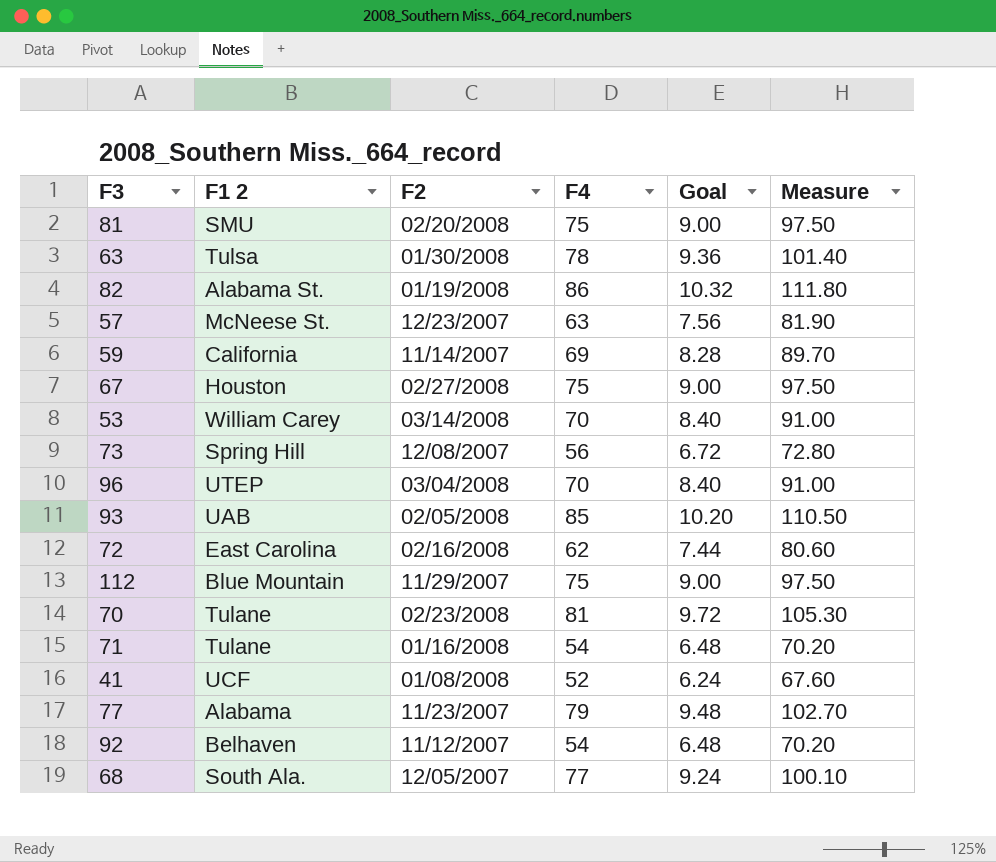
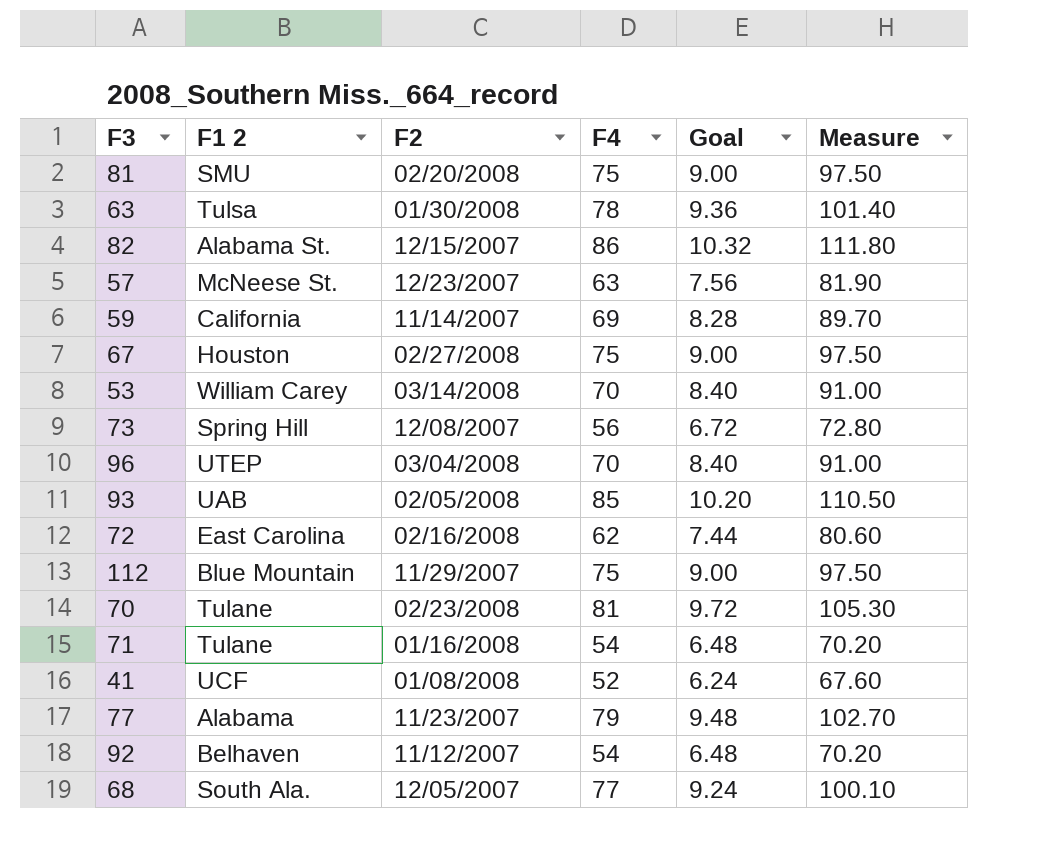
82 | F2: 01/19/2008 -> 12/15/2007

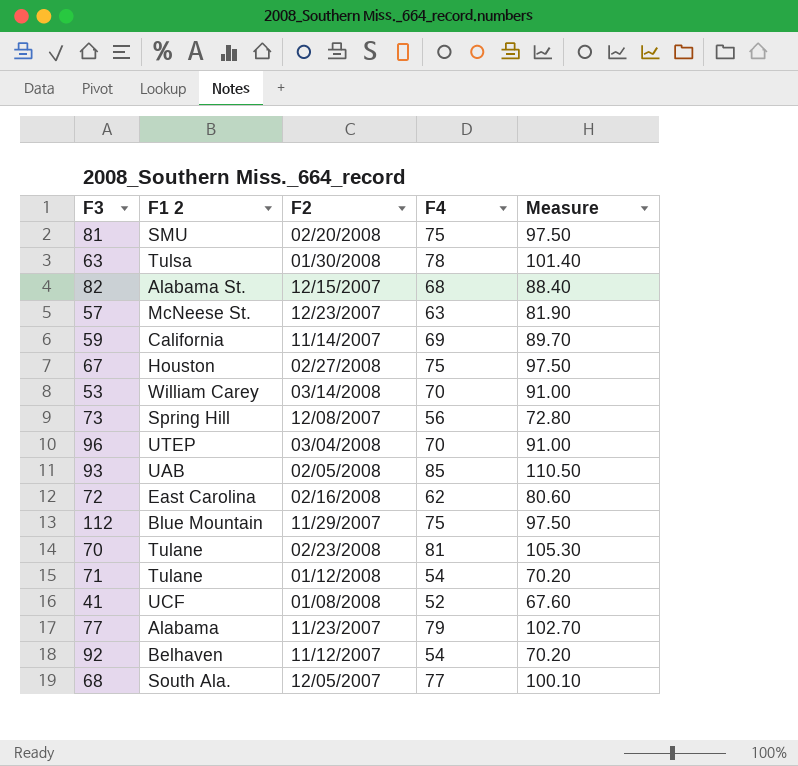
column Goal | formula: [F4] * 0.12 -> none
82 | F4: 86 -> 68
82 | Measure: 111.80 -> 88.40
71 | F2: 01/16/2008 -> 01/12/2008

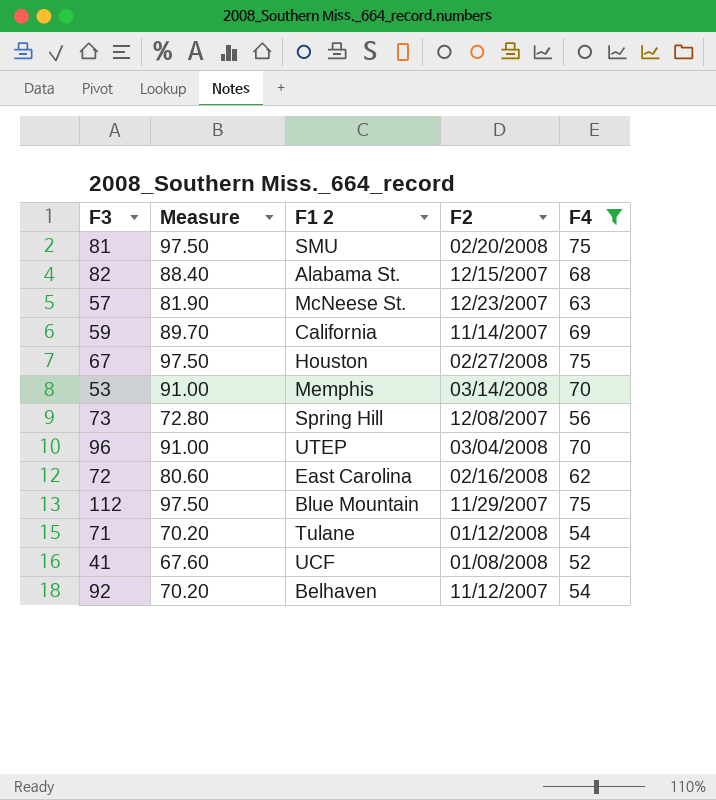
filter: none -> F4 <= 75
column Measure | position: 5 -> 2
53 | F1 2: William Carey -> Memphis

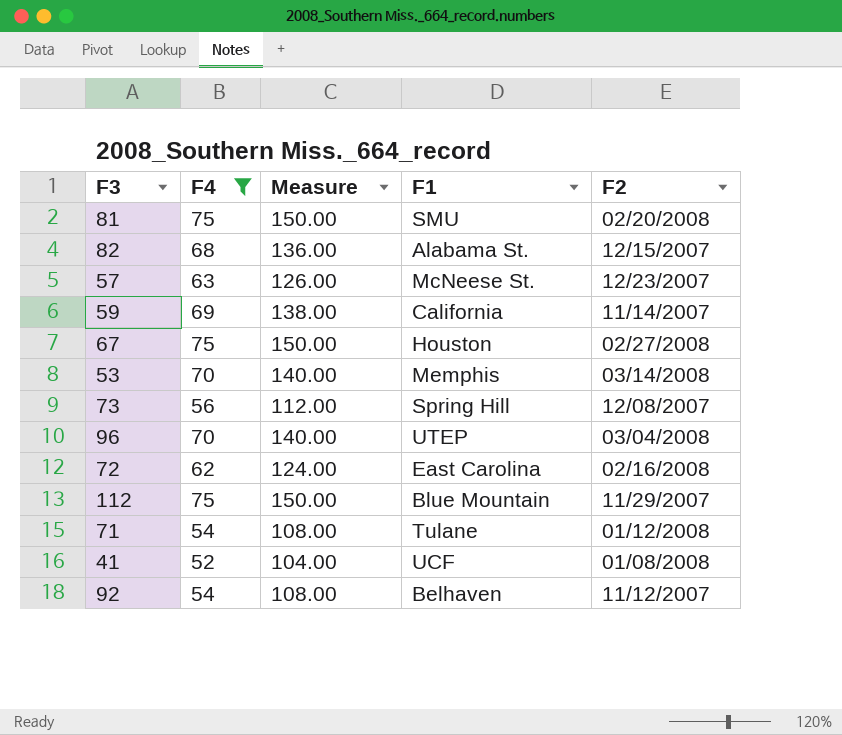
column F4 | position: 5 -> 2
column Measure | formula: [F4] * 1.3 -> [F4] * 2
column name: F1 2 -> F1

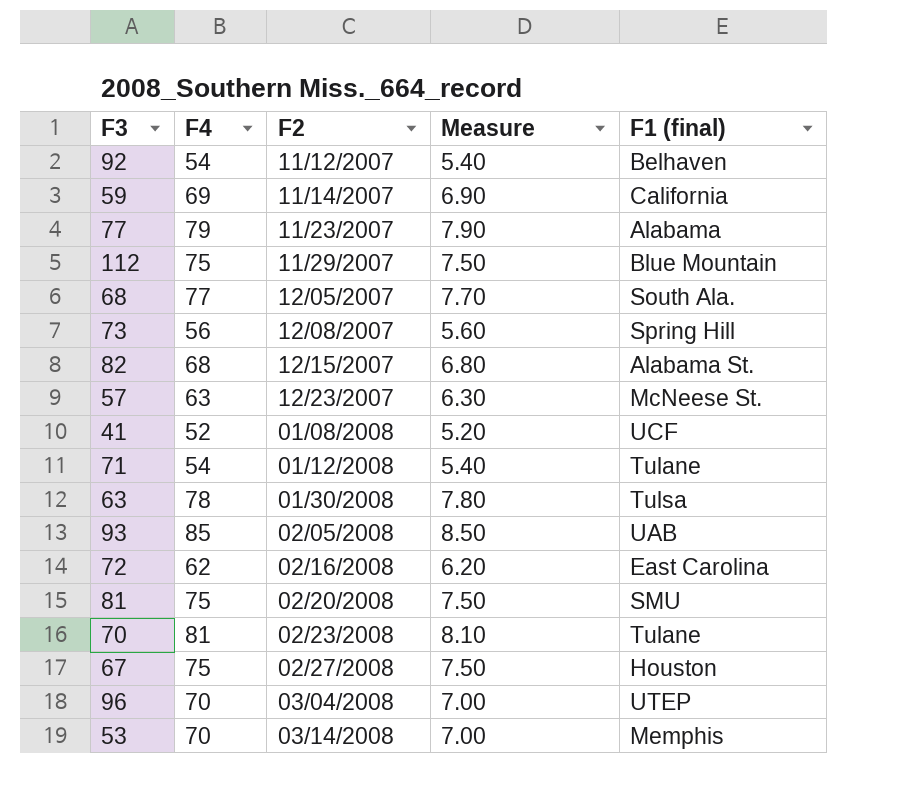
filter: F4 <= 75 -> none
row order: none -> F2 ascending
column F2 | position: 5 -> 3
column Measure | formula: [F4] * 2 -> [F4] * 0.1
column name: F1 -> F1 (final)

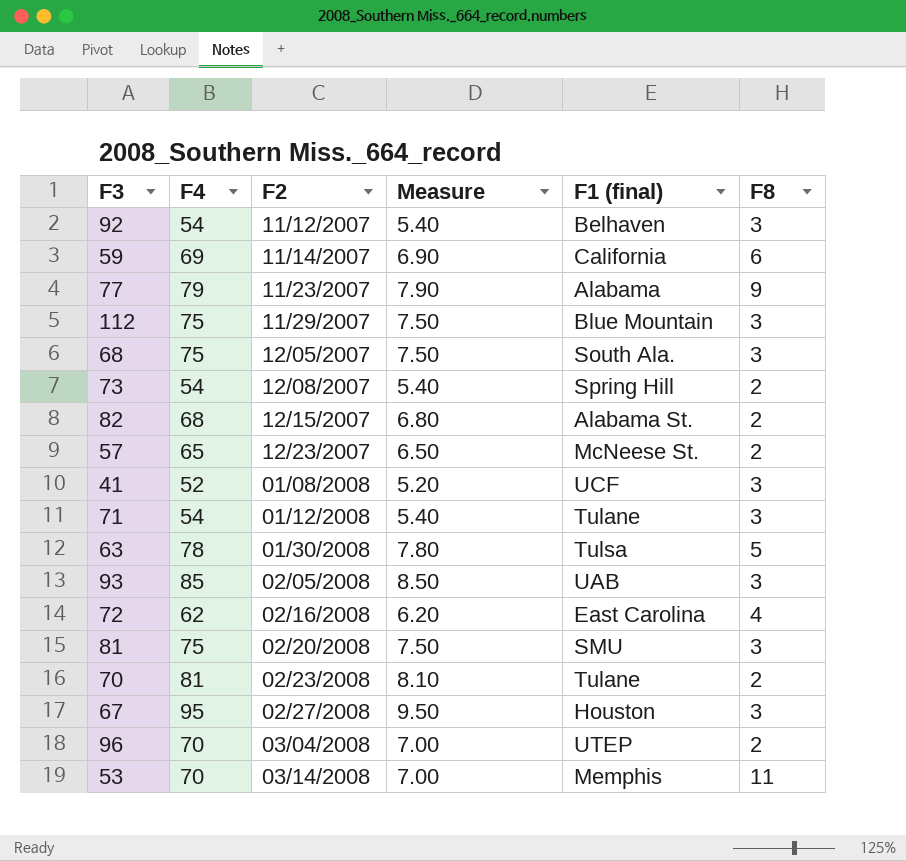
column F8 | position: none -> 6
68 | F4: 77 -> 75
68 | Measure: 7.70 -> 7.50
73 | F4: 56 -> 54
73 | Measure: 5.60 -> 5.40
57 | F4: 63 -> 65
57 | Measure: 6.30 -> 6.50
67 | F4: 75 -> 95
67 | Measure: 7.50 -> 9.50

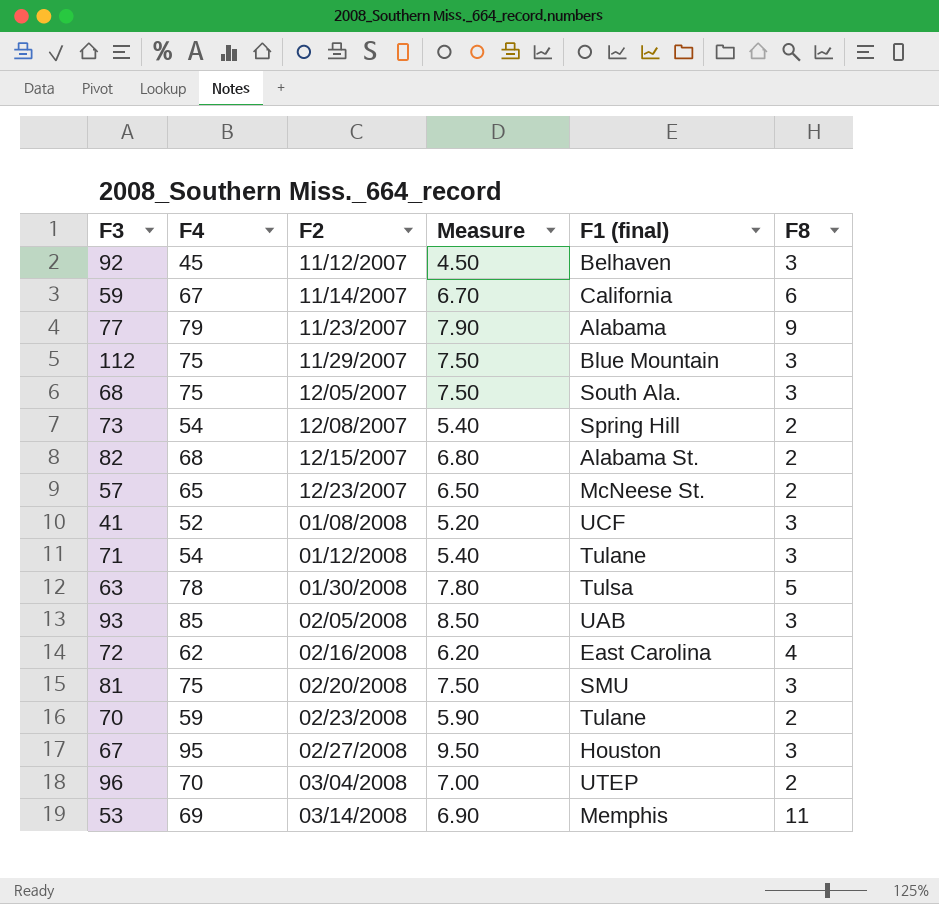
92 | F4: 54 -> 45
92 | Measure: 5.40 -> 4.50
59 | F4: 69 -> 67
59 | Measure: 6.90 -> 6.70
70 | F4: 81 -> 59
70 | Measure: 8.10 -> 5.90
53 | F4: 70 -> 69
53 | Measure: 7.00 -> 6.90

